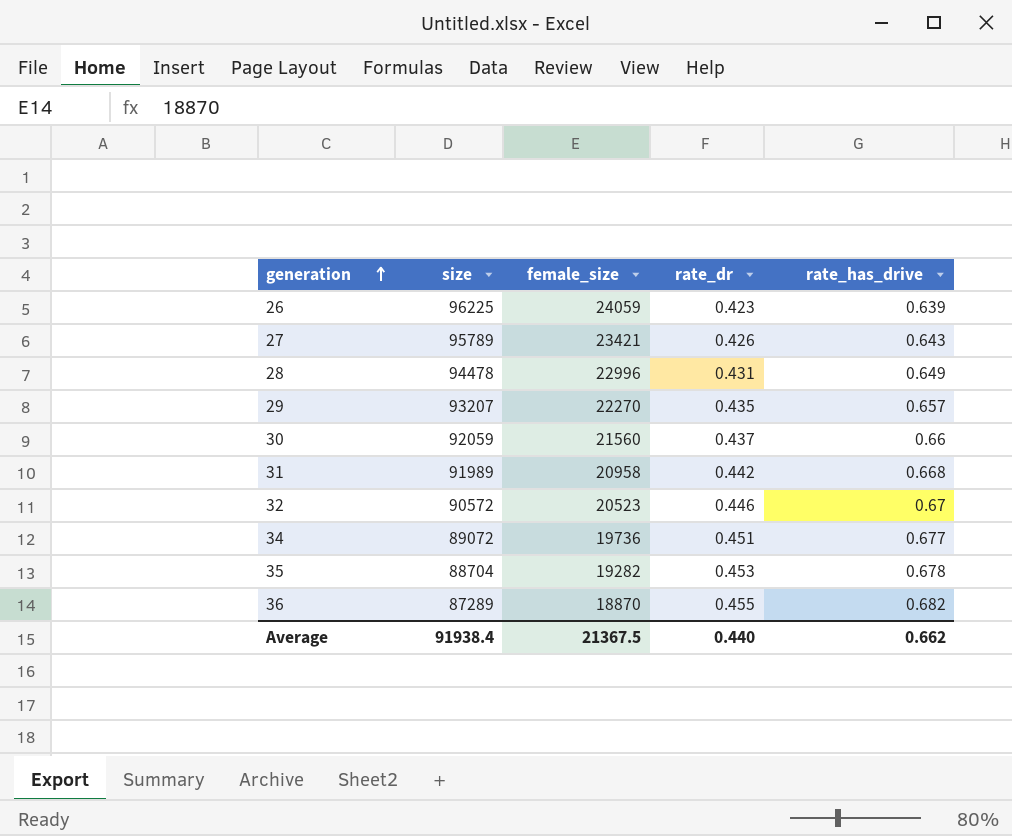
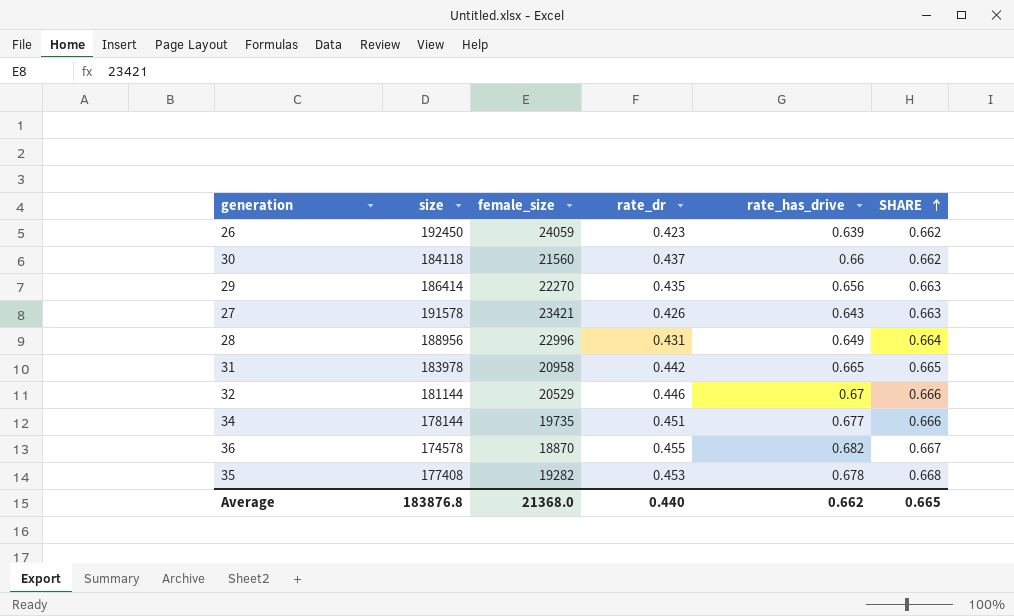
row order: generation ascending -> SHARE ascending
column SHARE | formula: none -> [rate_dr] / [rate_has_drive]
26 | size: 96225 -> 192450
30 | size: 92059 -> 184118
29 | size: 93207 -> 186414
29 | rate_has_drive: 0.657 -> 0.656
27 | size: 95789 -> 191578
28 | size: 94478 -> 188956
31 | size: 91989 -> 183978
31 | rate_has_drive: 0.668 -> 0.665
32 | size: 90572 -> 181144
32 | female_size: 20523 -> 20529
34 | size: 89072 -> 178144
34 | female_size: 19736 -> 19735
36 | size: 87289 -> 174578
35 | size: 88704 -> 177408
Average | size: 91938.4 -> 183876.8
Average | female_size: 21367.5 -> 21368.0

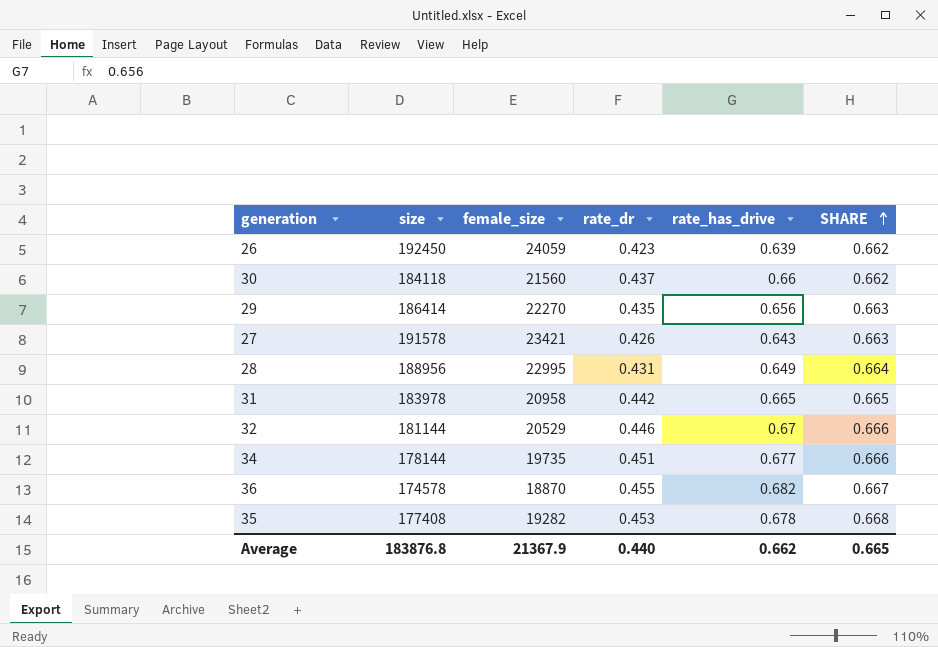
28 | female_size: 22996 -> 22995
Average | female_size: 21368.0 -> 21367.9

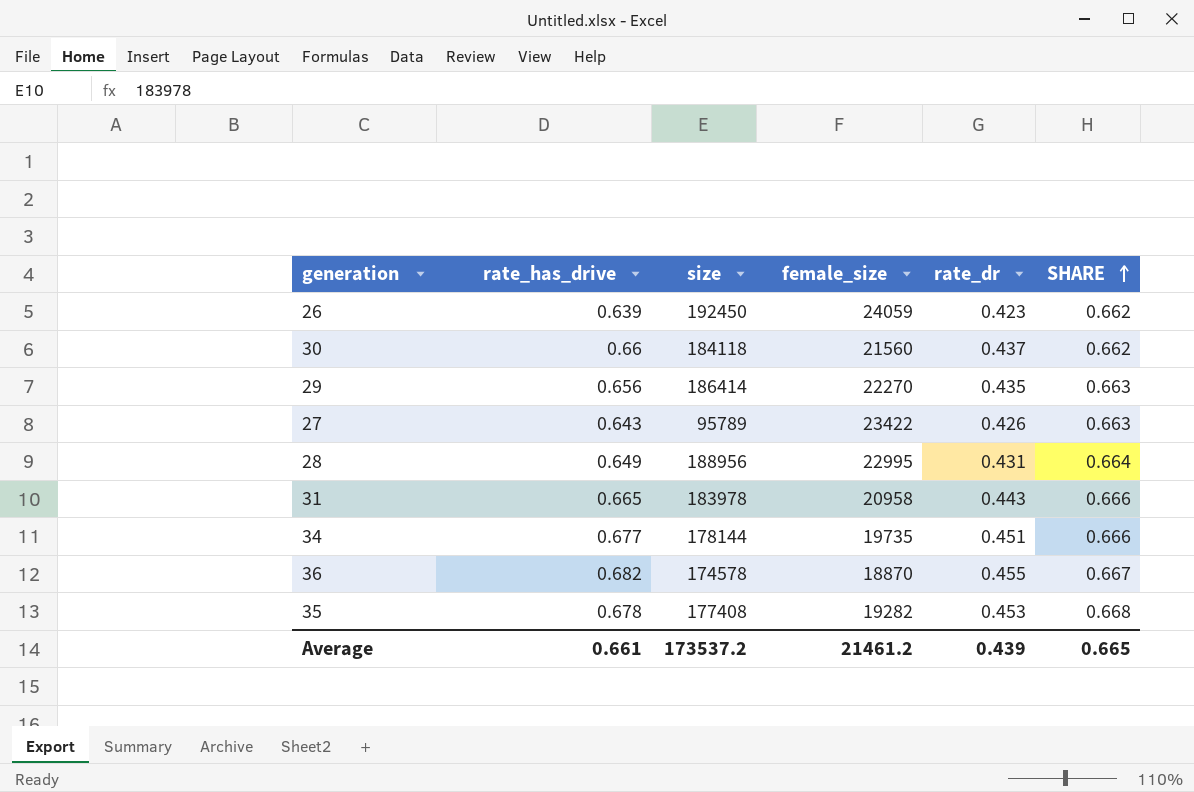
column rate_has_drive | position: 5 -> 2
row 32: 181144 | 20529 | 0.446 | 0.67 | 0.666 -> none
27 | size: 191578 -> 95789
27 | female_size: 23421 -> 23422
31 | rate_dr: 0.442 -> 0.443
31 | SHARE: 0.665 -> 0.666
Average | rate_has_drive: 0.662 -> 0.661
Average | size: 183876.8 -> 173537.2
Average | female_size: 21367.9 -> 21461.2
Average | rate_dr: 0.440 -> 0.439

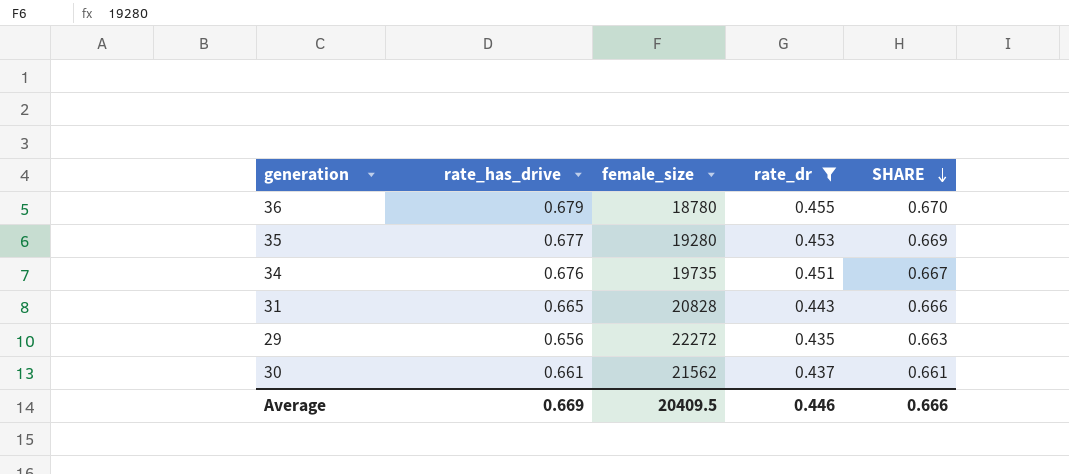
filter: none -> rate_dr >= 0.435
row order: SHARE ascending -> SHARE descending
column size | position: 3 -> none
36 | rate_has_drive: 0.682 -> 0.679
36 | female_size: 18870 -> 18780
36 | SHARE: 0.667 -> 0.670
35 | rate_has_drive: 0.678 -> 0.677
35 | female_size: 19282 -> 19280
35 | SHARE: 0.668 -> 0.669
34 | rate_has_drive: 0.677 -> 0.676
34 | SHARE: 0.666 -> 0.667
31 | female_size: 20958 -> 20828
29 | female_size: 22270 -> 22272
30 | rate_has_drive: 0.66 -> 0.661
30 | female_size: 21560 -> 21562
30 | SHARE: 0.662 -> 0.661
Average | rate_has_drive: 0.661 -> 0.669
Average | female_size: 21461.2 -> 20409.5
Average | rate_dr: 0.439 -> 0.446
Average | SHARE: 0.665 -> 0.666

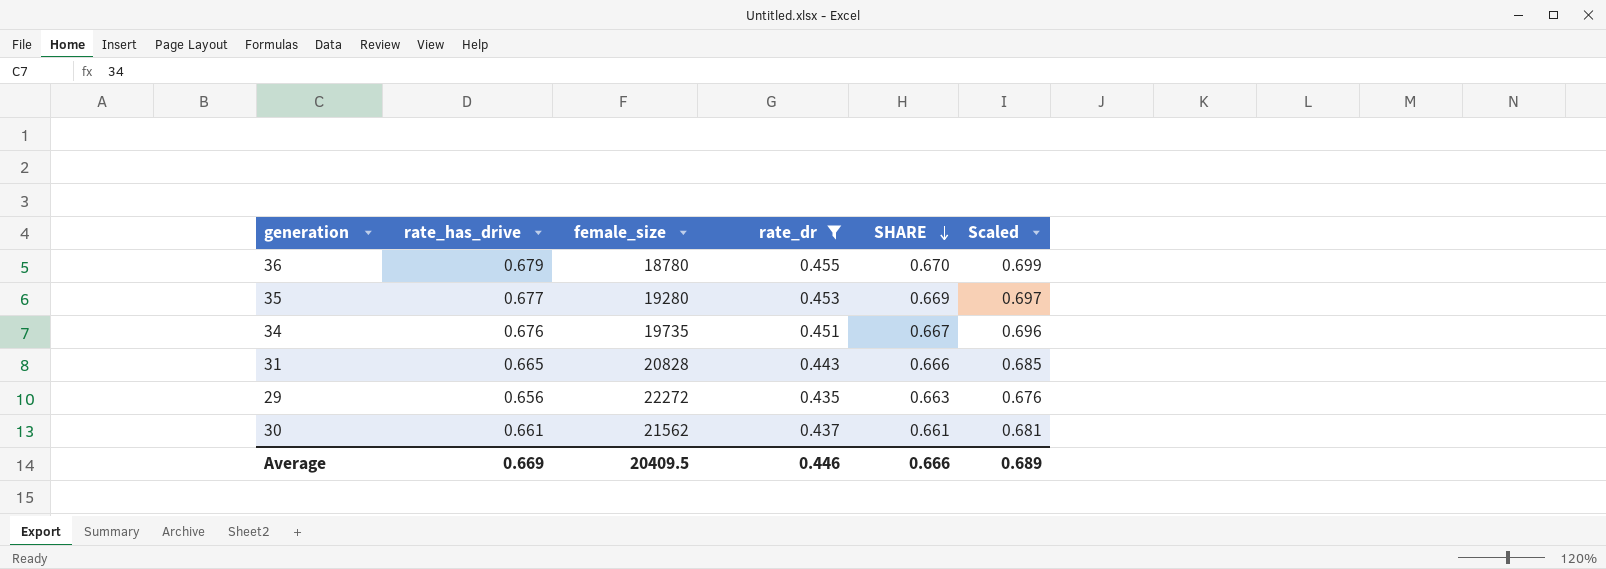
column Scaled | formula: none -> [rate_has_drive] * 1.03

